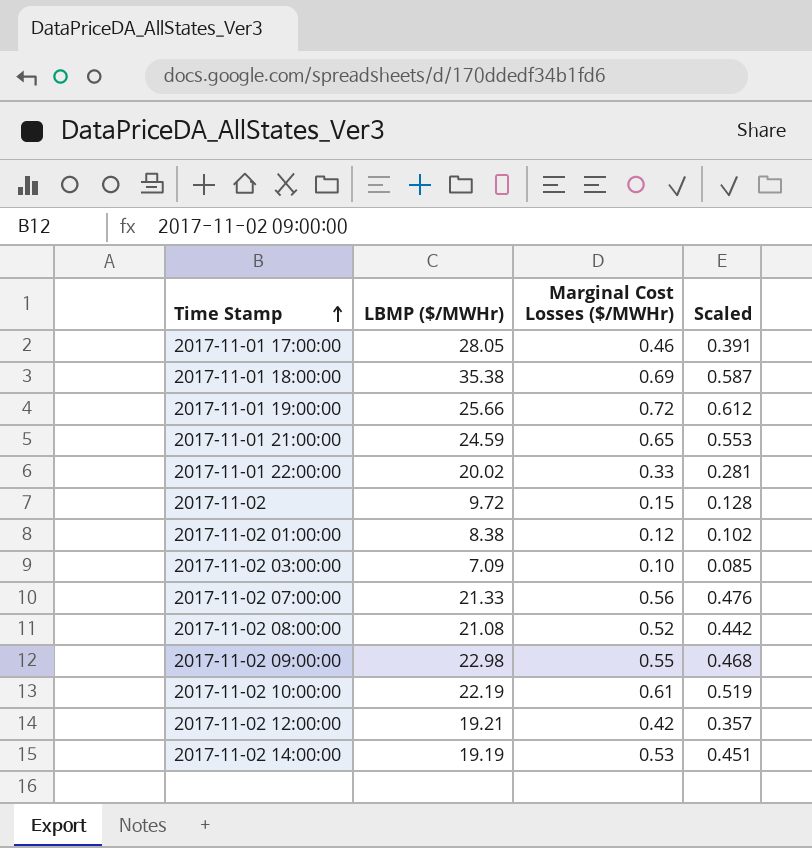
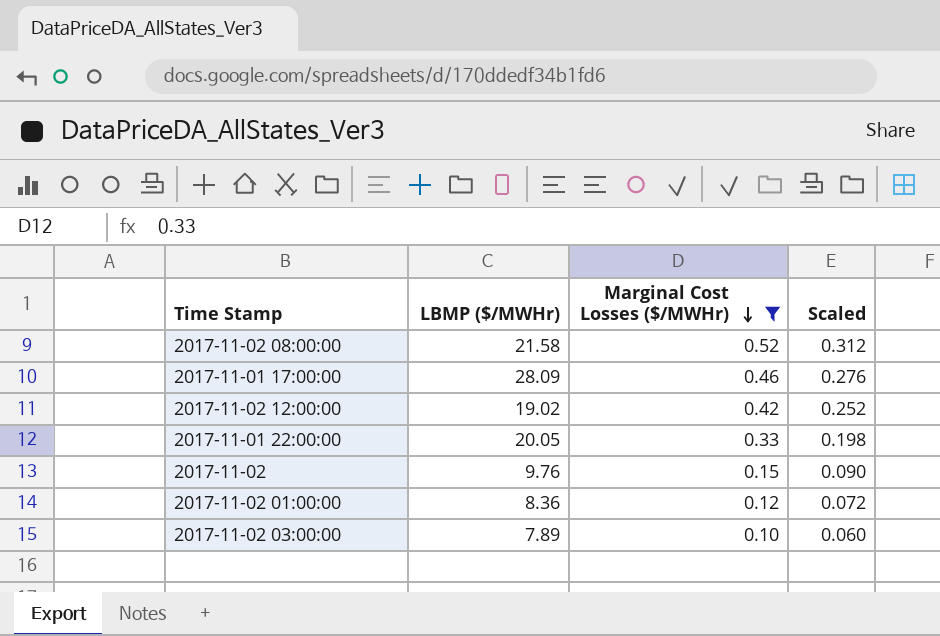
filter: none -> Marginal Cost Losses ($/MWHr) <= 0.52
row order: Time Stamp ascending -> Marginal Cost Losses ($/MWHr) descending
column Scaled | formula: [Marginal Cost Losses ($/MWHr)] * 0.85 -> [Marginal Cost Losses ($/MWHr)] * 0.6
2017-11-02 08:00:00 | LBMP ($/MWHr): 21.08 -> 21.58
2017-11-01 17:00:00 | LBMP ($/MWHr): 28.05 -> 28.09
2017-11-02 12:00:00 | LBMP ($/MWHr): 19.21 -> 19.02
2017-11-01 22:00:00 | LBMP ($/MWHr): 20.02 -> 20.05
2017-11-02 | LBMP ($/MWHr): 9.72 -> 9.76
2017-11-02 01:00:00 | LBMP ($/MWHr): 8.38 -> 8.36
2017-11-02 03:00:00 | LBMP ($/MWHr): 7.09 -> 7.89

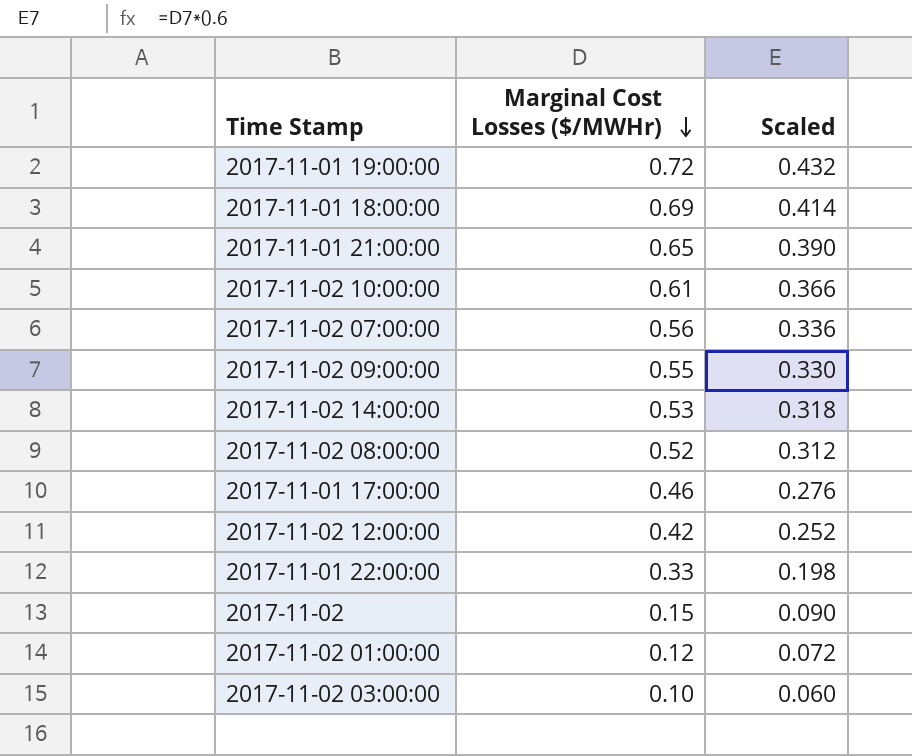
filter: Marginal Cost Losses ($/MWHr) <= 0.52 -> none
column LBMP ($/MWHr) | position: 2 -> none

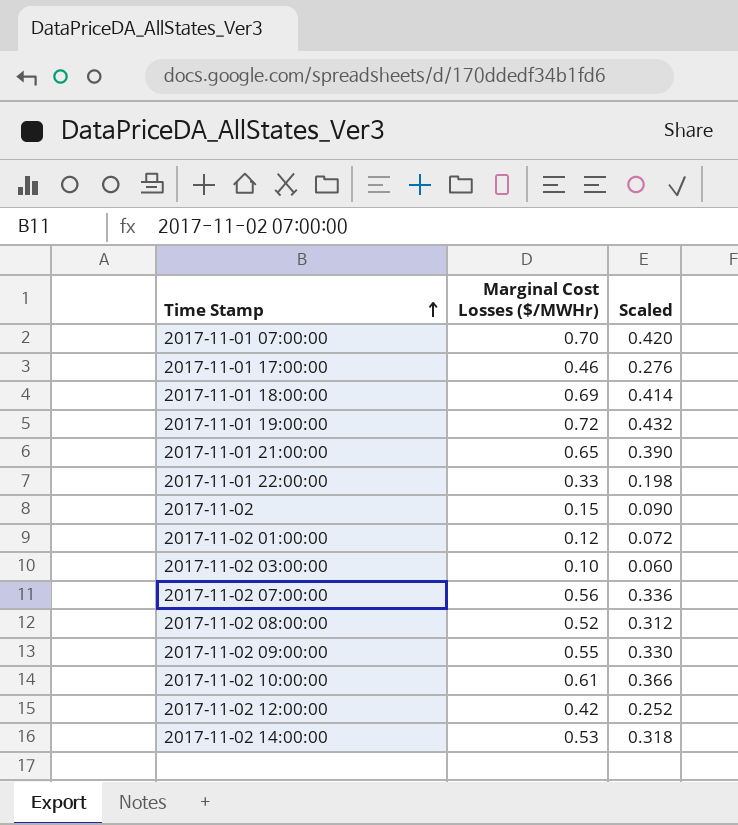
row order: Marginal Cost Losses ($/MWHr) descending -> Time Stamp ascending
row 2017-11-01 07:00:00: none -> 0.70 | 0.420

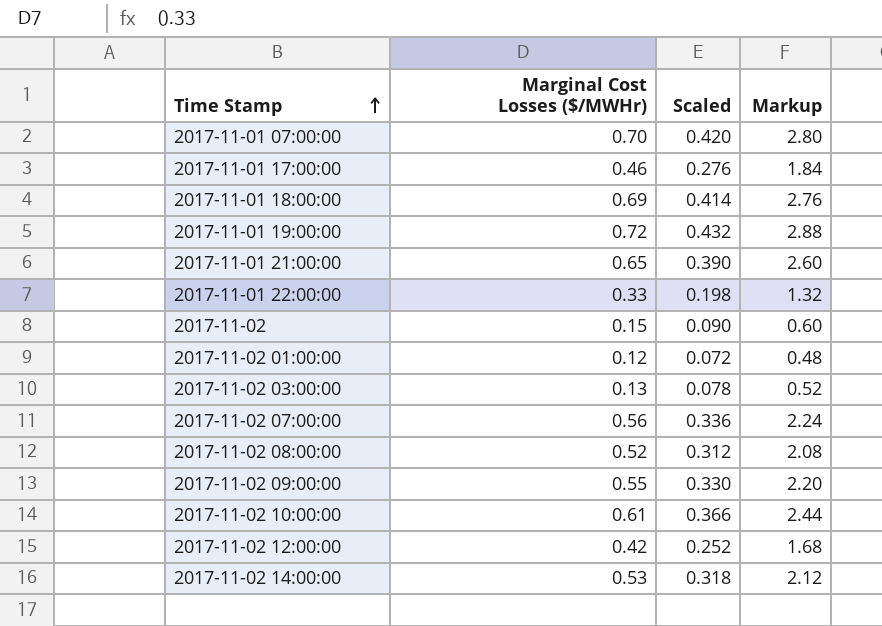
column Markup | formula: none -> [Marginal Cost Losses ($/MWHr)] * 4
2017-11-02 03:00:00 | Marginal Cost Losses ($/MWHr): 0.10 -> 0.13
2017-11-02 03:00:00 | Scaled: 0.060 -> 0.078

